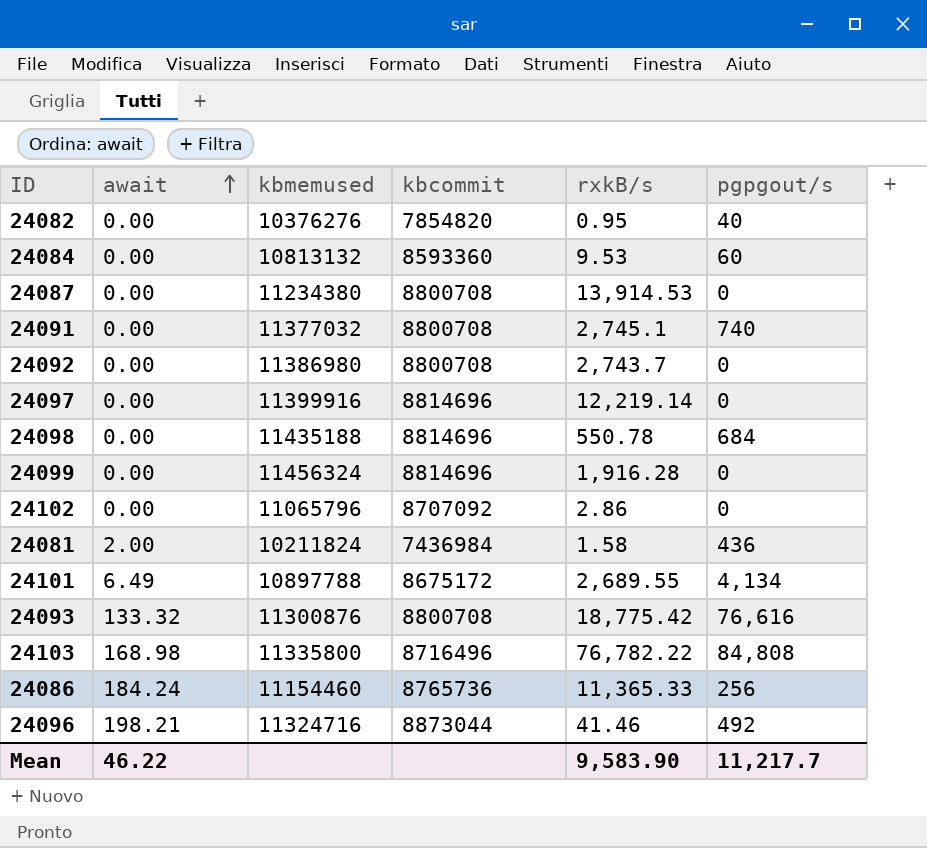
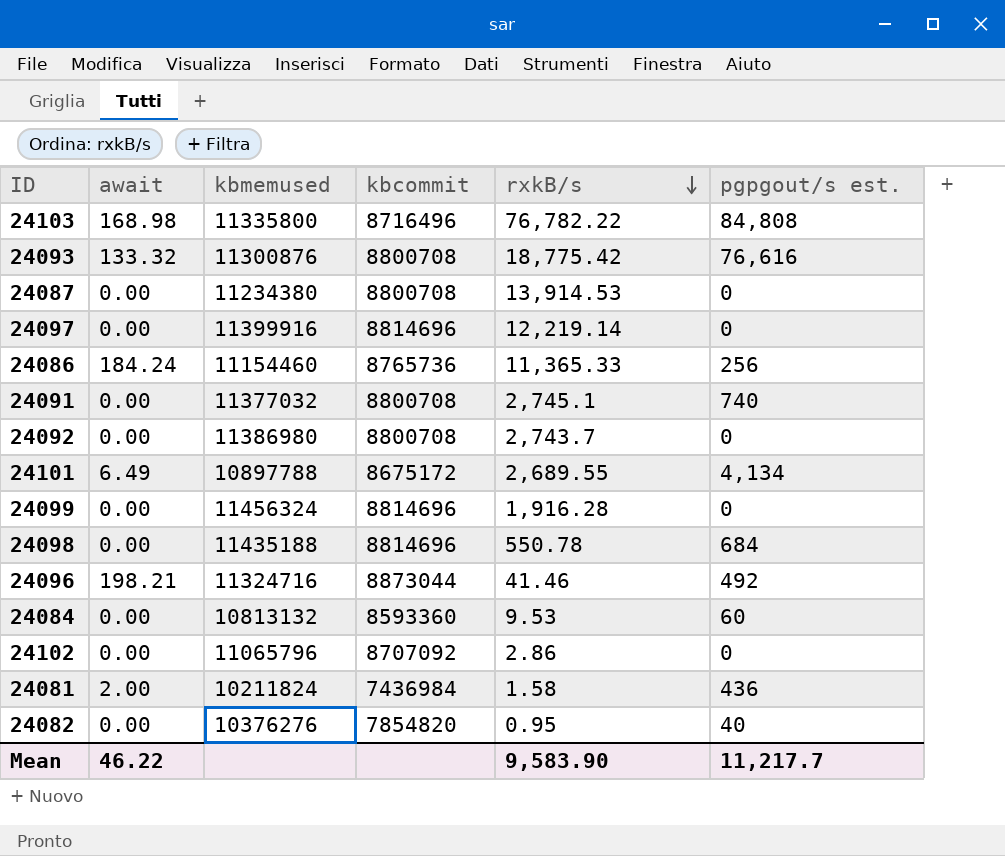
row order: await ascending -> rxkB/s descending
column name: pgpgout/s -> pgpgout/s est.

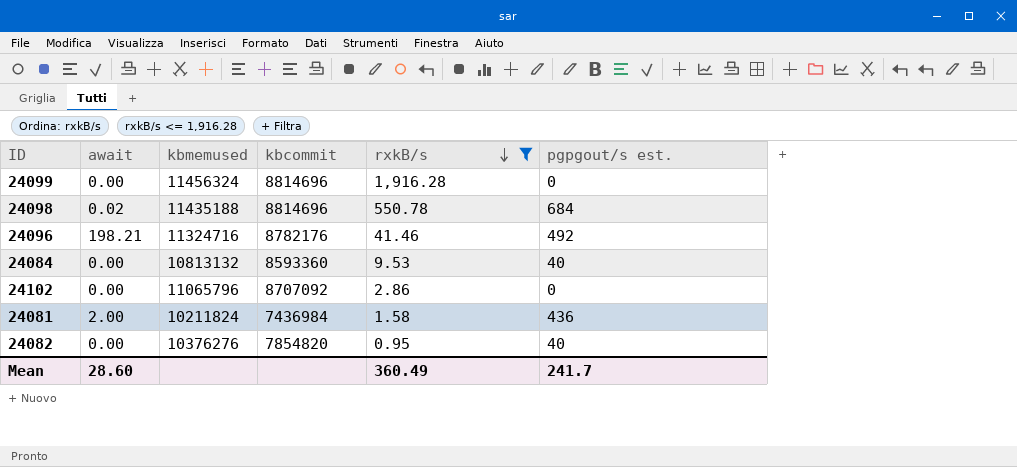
filter: none -> rxkB/s <= 1,916.28
24098 | await: 0.00 -> 0.02
24096 | kbcommit: 8873044 -> 8782176
24084 | pgpgout/s est.: 60 -> 40
Mean | await: 46.22 -> 28.60
Mean | rxkB/s: 9,583.90 -> 360.49
Mean | pgpgout/s est.: 11,217.7 -> 241.7

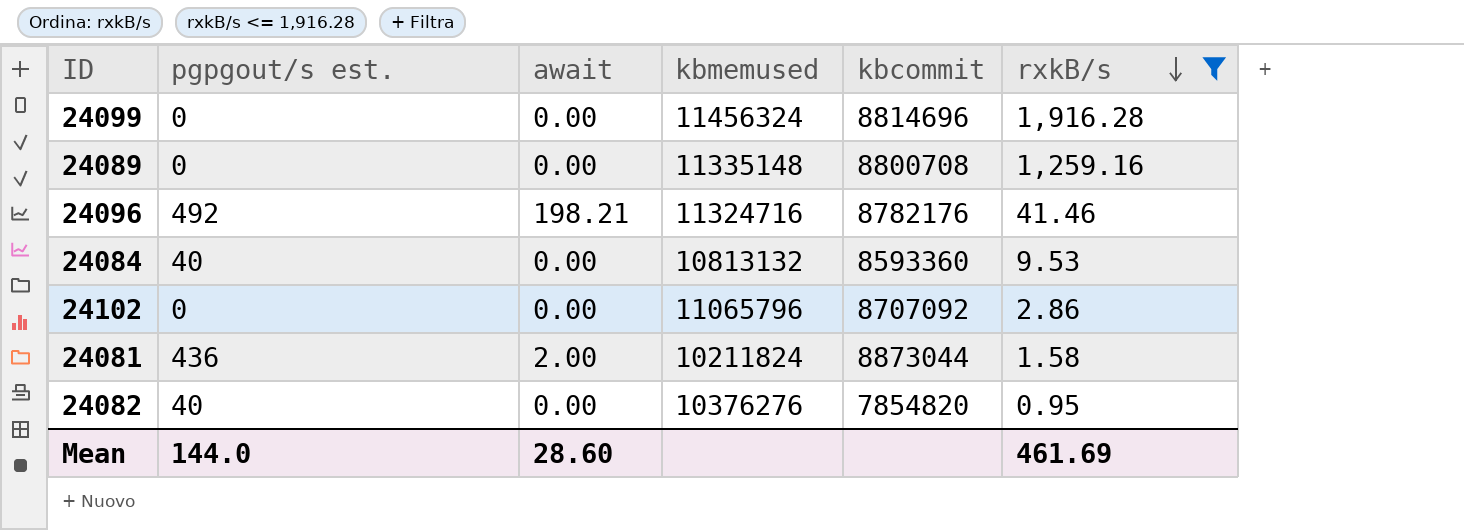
column pgpgout/s est. | position: 6 -> 2
row 24098: 0.02 | 11435188 | 8814696 | 550.78 | 684 -> none
row 24089: none -> 0 | 0.00 | 11335148 | 8800708 | 1,259.16
24081 | kbcommit: 7436984 -> 8873044
Mean | pgpgout/s est.: 241.7 -> 144.0
Mean | rxkB/s: 360.49 -> 461.69

